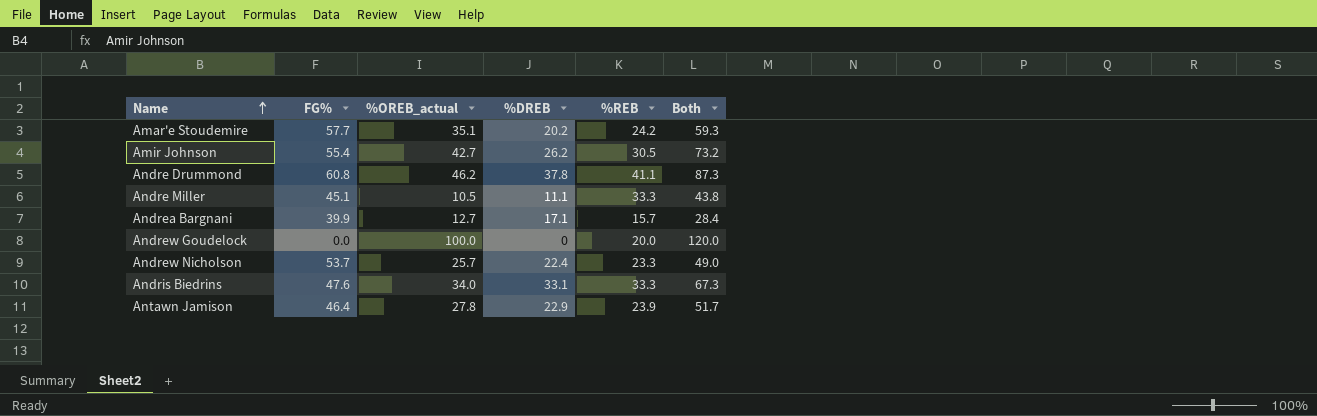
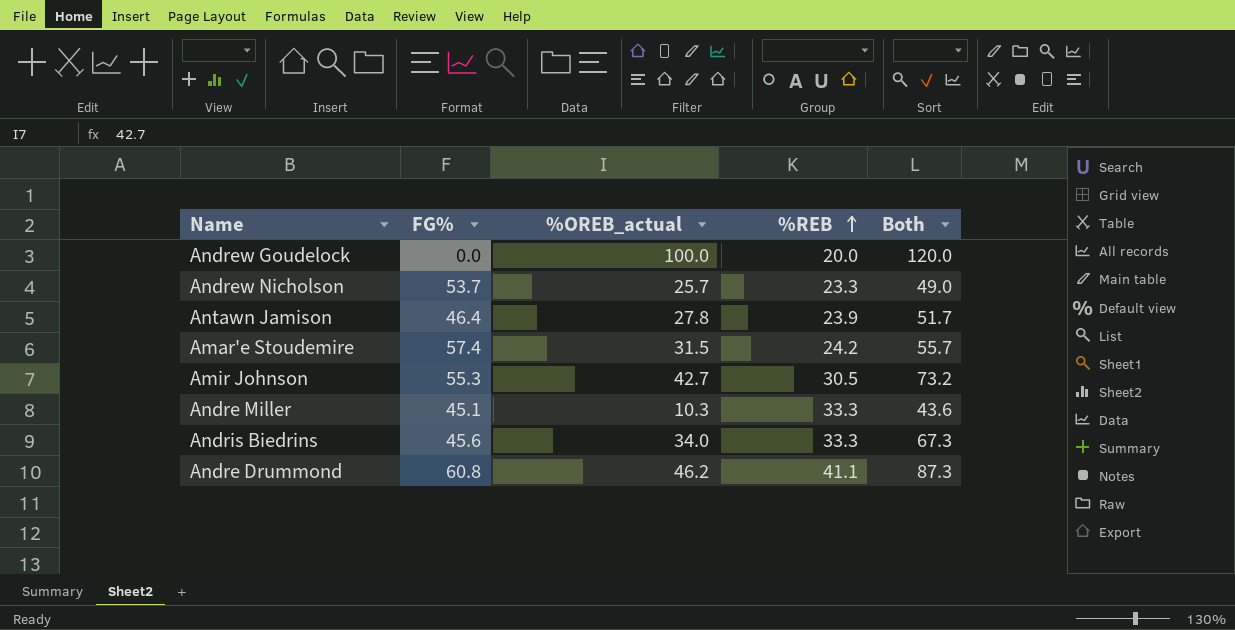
row order: Name ascending -> %REB ascending
column %DREB | position: 4 -> none
row Andrea Bargnani: 39.9 | 12.7 | 17.1 | 15.7 | 28.4 -> none
Amar'e Stoudemire | FG%: 57.7 -> 57.4
Amar'e Stoudemire | %OREB_actual: 35.1 -> 31.5
Amar'e Stoudemire | Both: 59.3 -> 55.7
Amir Johnson | FG%: 55.4 -> 55.3
Andre Miller | %OREB_actual: 10.5 -> 10.3
Andre Miller | Both: 43.8 -> 43.6
Andris Biedrins | FG%: 47.6 -> 45.6

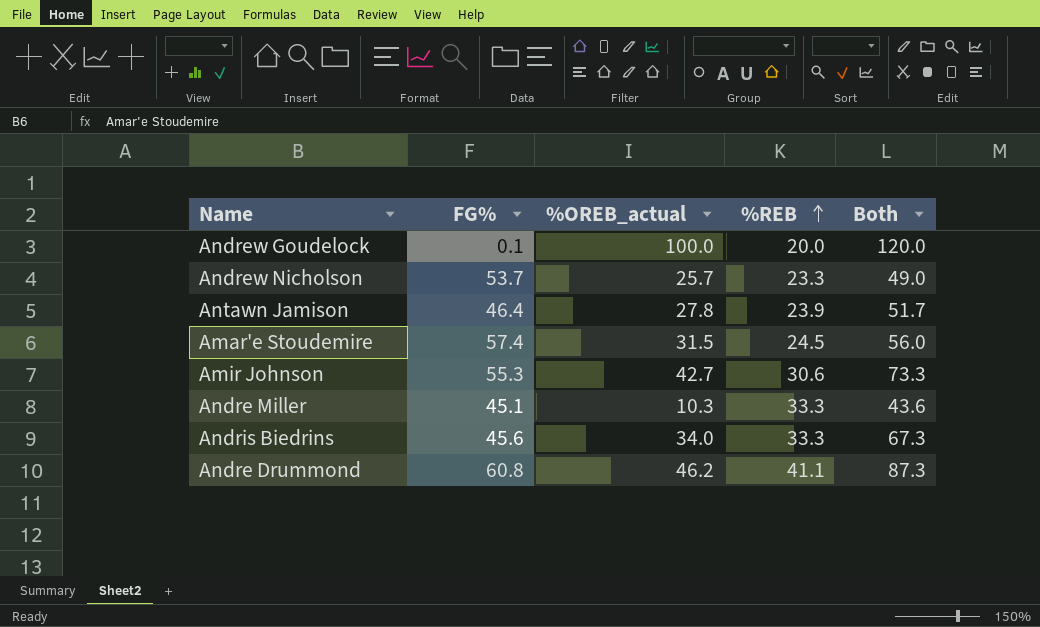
Andrew Goudelock | FG%: 0.0 -> 0.1
Amar'e Stoudemire | %REB: 24.2 -> 24.5
Amar'e Stoudemire | Both: 55.7 -> 56.0
Amir Johnson | %REB: 30.5 -> 30.6
Amir Johnson | Both: 73.2 -> 73.3

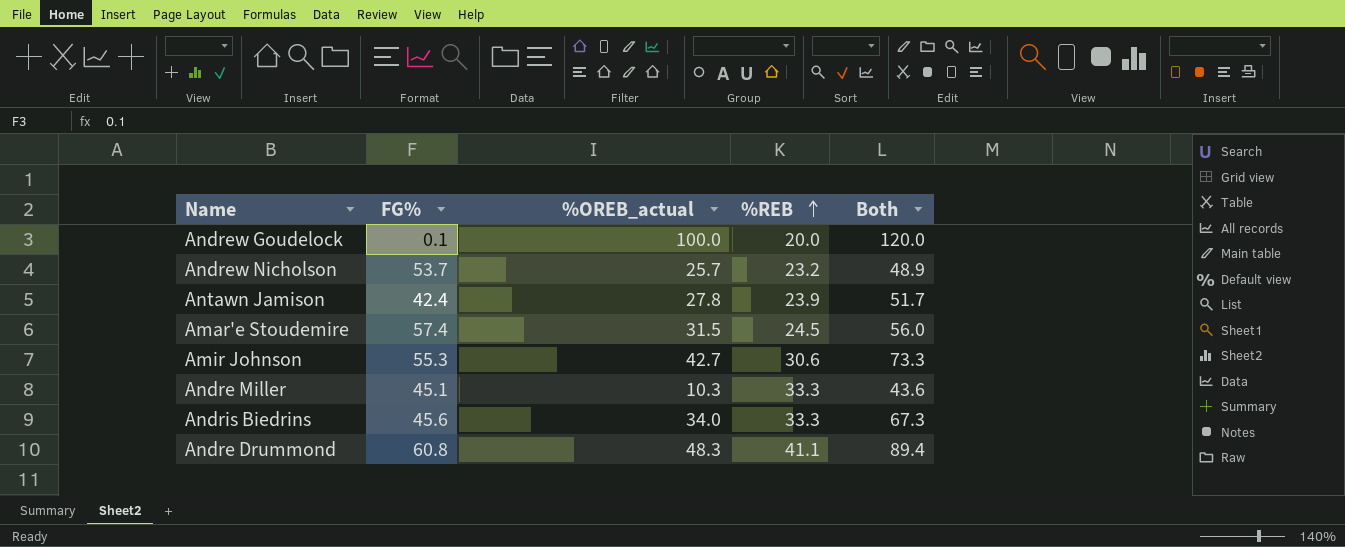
Andrew Nicholson | %REB: 23.3 -> 23.2
Andrew Nicholson | Both: 49.0 -> 48.9
Antawn Jamison | FG%: 46.4 -> 42.4
Andre Drummond | %OREB_actual: 46.2 -> 48.3
Andre Drummond | Both: 87.3 -> 89.4

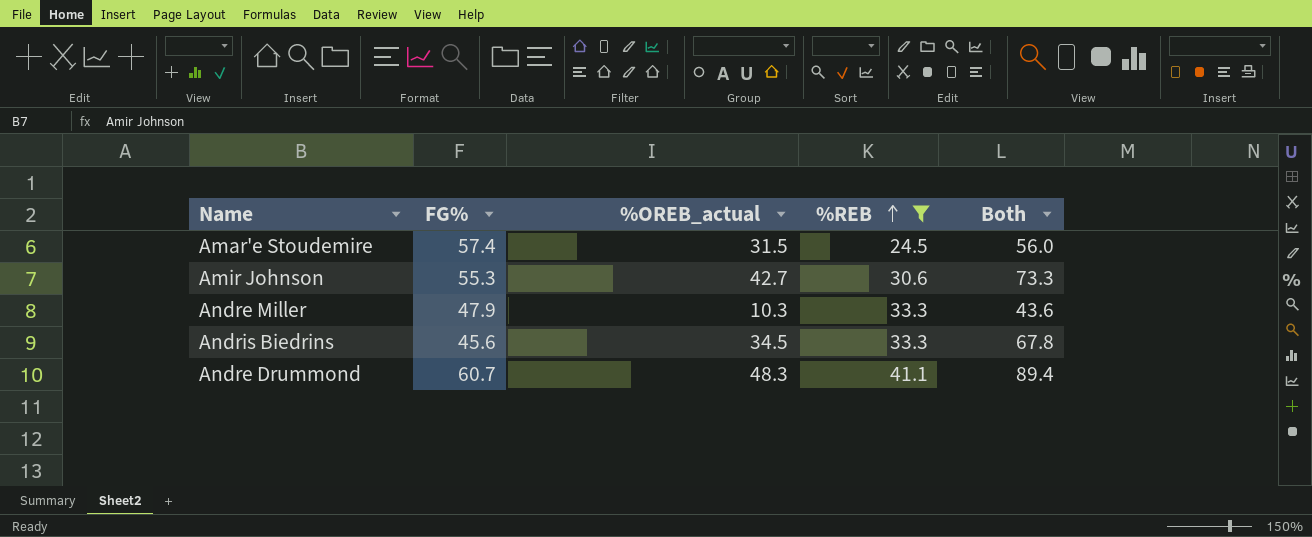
filter: none -> %REB >= 24.5
Andre Miller | FG%: 45.1 -> 47.9
Andris Biedrins | %OREB_actual: 34.0 -> 34.5
Andris Biedrins | Both: 67.3 -> 67.8
Andre Drummond | FG%: 60.8 -> 60.7

